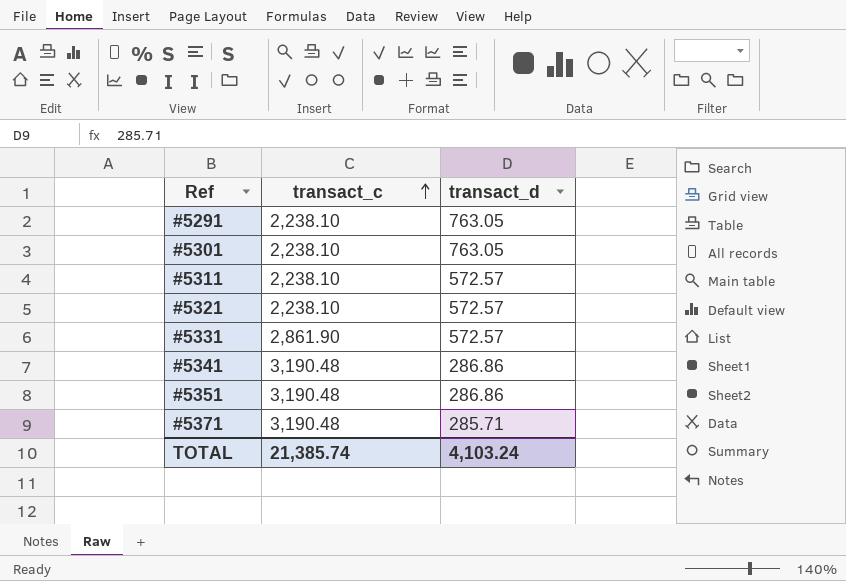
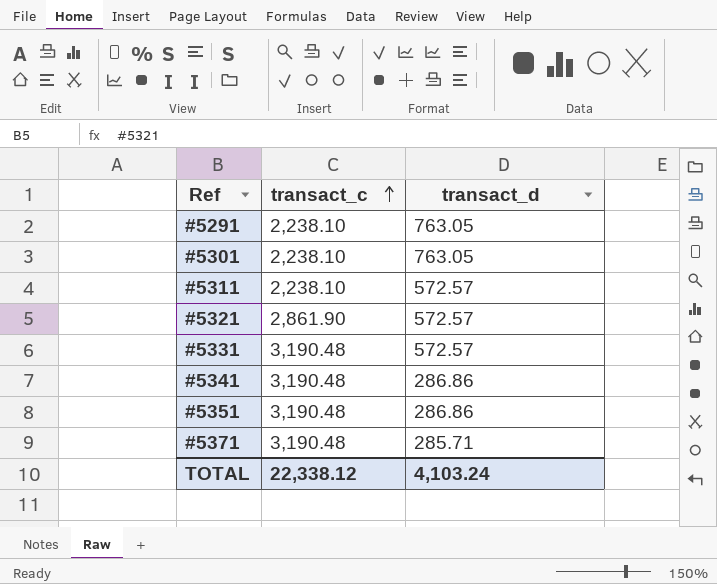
#5321 | transact_c: 2,238.10 -> 2,861.90
#5331 | transact_c: 2,861.90 -> 3,190.48
TOTAL | transact_c: 21,385.74 -> 22,338.12

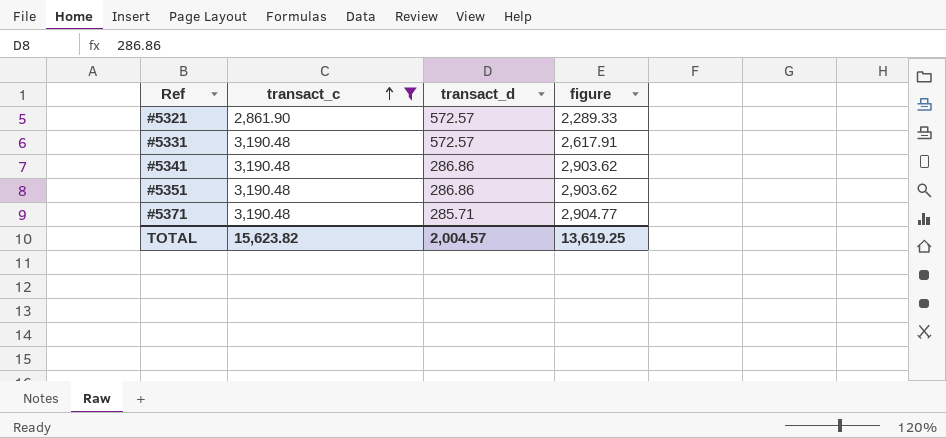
filter: none -> transact_c != 2,238.10
column figure | formula: none -> [transact_c] - [transact_d]
TOTAL | transact_c: 22,338.12 -> 15,623.82
TOTAL | transact_d: 4,103.24 -> 2,004.57

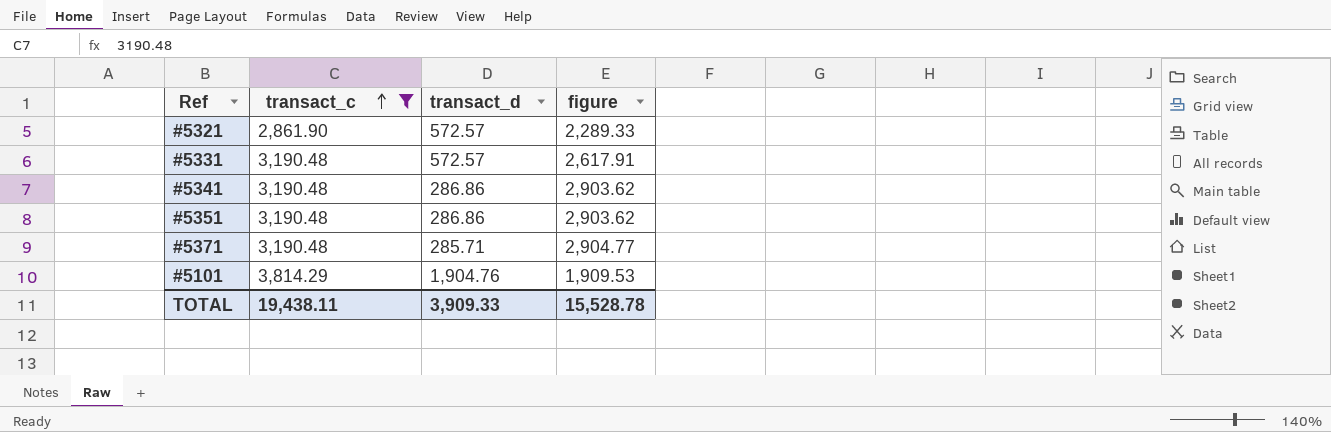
row #5101: none -> 3,814.29 | 1,904.76 | 1,909.53
TOTAL | transact_c: 15,623.82 -> 19,438.11
TOTAL | transact_d: 2,004.57 -> 3,909.33
TOTAL | figure: 13,619.25 -> 15,528.78

